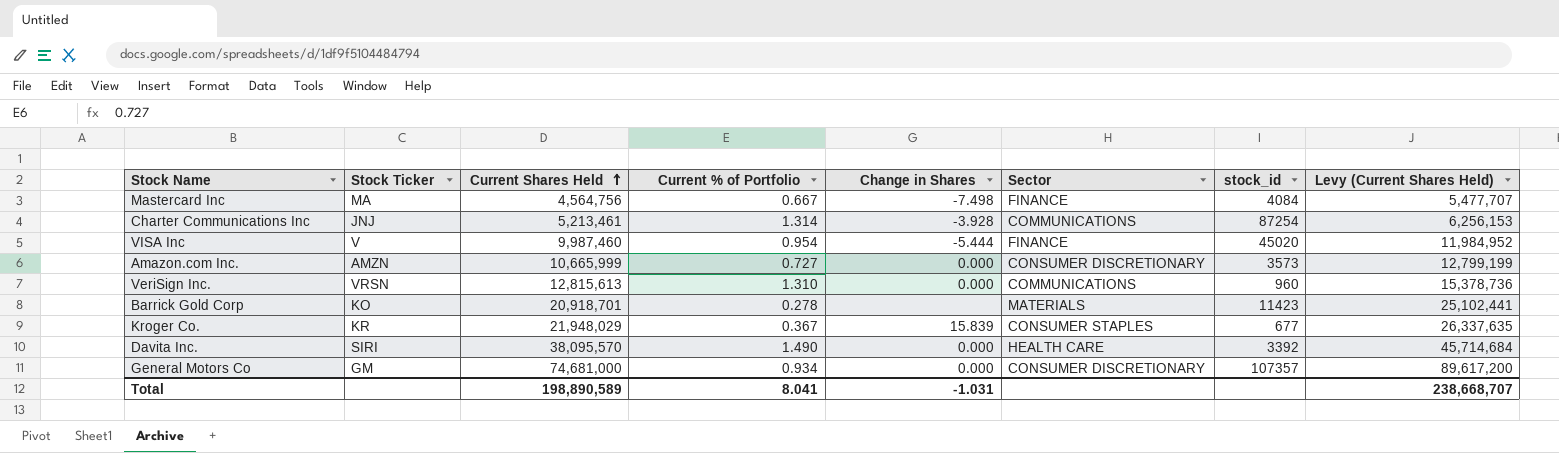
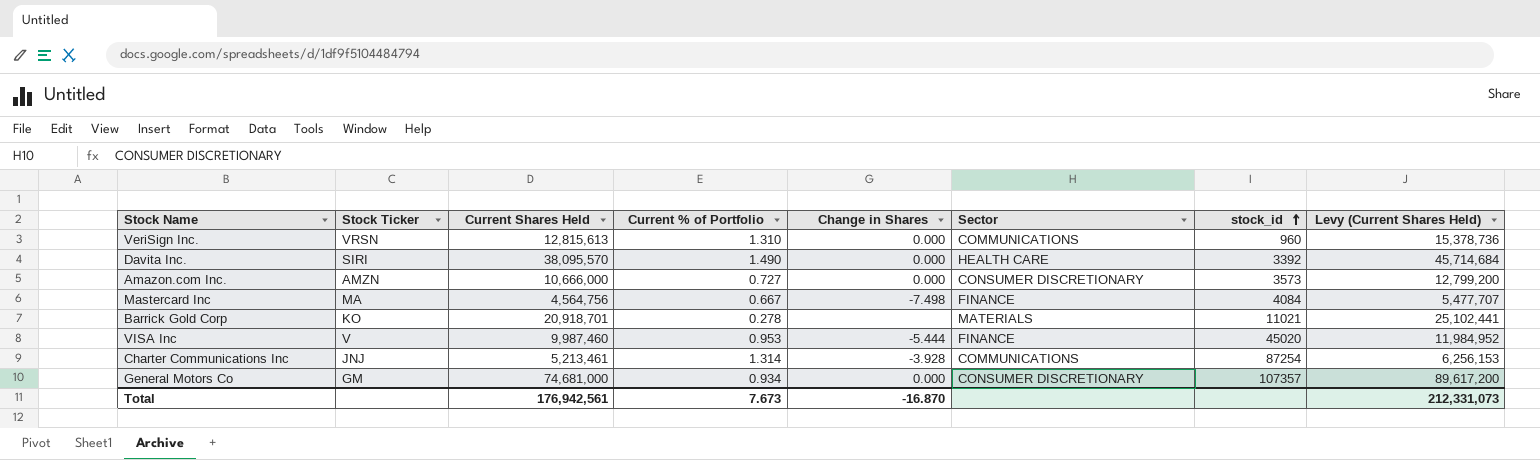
row order: Current Shares Held ascending -> stock_id ascending
row Kroger Co.: KR | 21,948,029 | 0.367 | 15.839 | CONSUMER STAPLES | 677 | 26,337,635 -> none
Amazon.com Inc. | Current Shares Held: 10,665,999 -> 10,666,000
Amazon.com Inc. | Levy (Current Shares Held): 12,799,199 -> 12,799,200
Barrick Gold Corp | stock_id: 11423 -> 11021
VISA Inc | Current % of Portfolio: 0.954 -> 0.953
Total | Current Shares Held: 198,890,589 -> 176,942,561
Total | Current % of Portfolio: 8.041 -> 7.673
Total | Change in Shares: -1.031 -> -16.870
Total | Levy (Current Shares Held): 238,668,707 -> 212,331,073

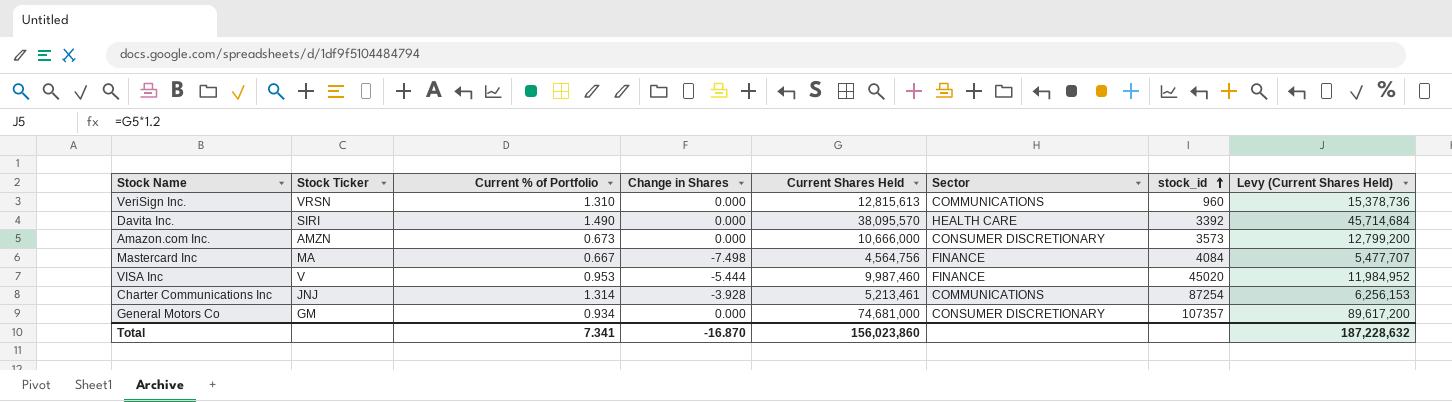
column Current Shares Held | position: 3 -> 5
row Barrick Gold Corp: KO | 20,918,701 | 0.278 | none | MATERIALS | 11021 | 25,102,441 -> none
Amazon.com Inc. | Current % of Portfolio: 0.727 -> 0.673
Total | Current % of Portfolio: 7.673 -> 7.341
Total | Current Shares Held: 176,942,561 -> 156,023,860
Total | Levy (Current Shares Held): 212,331,073 -> 187,228,632

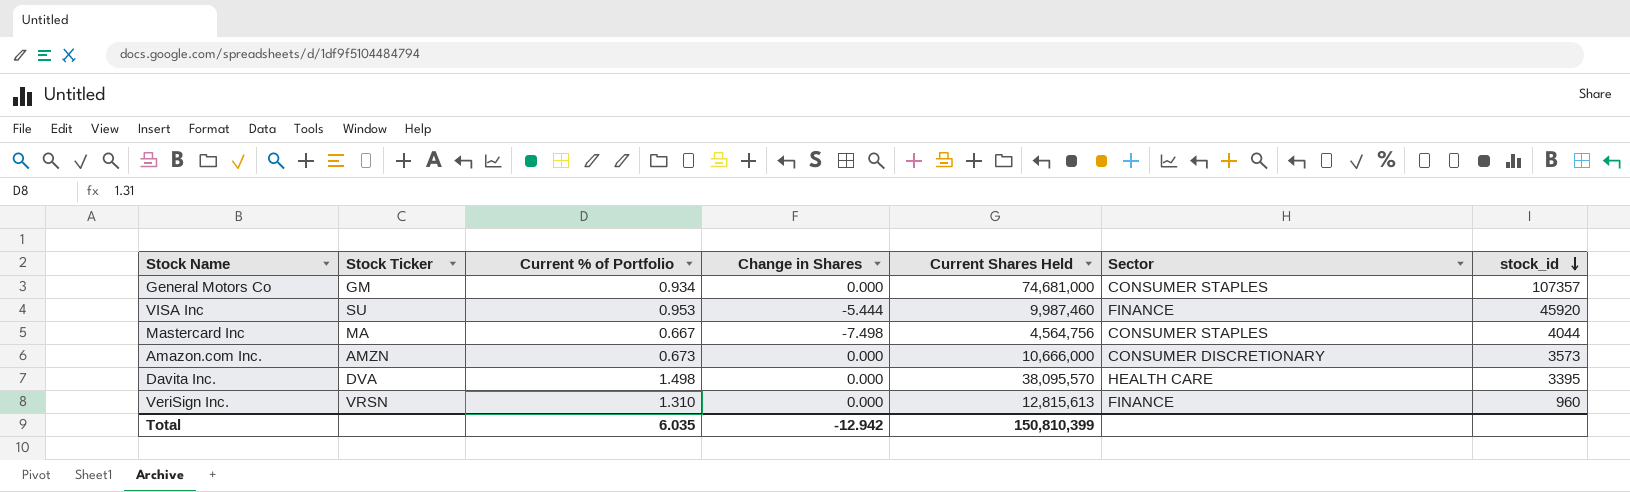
row order: stock_id ascending -> stock_id descending
column Levy (Current Shares Held) | formula: [Current Shares Held] * 1.2 -> none
row Charter Communications Inc: JNJ | 1.314 | -3.928 | 5,213,461 | COMMUNICATIONS | 87254 | 6,256,153 -> none
General Motors Co | Sector: CONSUMER DISCRETIONARY -> CONSUMER STAPLES
VISA Inc | Stock Ticker: V -> SU
VISA Inc | stock_id: 45020 -> 45920
Mastercard Inc | Sector: FINANCE -> CONSUMER STAPLES
Mastercard Inc | stock_id: 4084 -> 4044
Davita Inc. | Stock Ticker: SIRI -> DVA
Davita Inc. | Current % of Portfolio: 1.490 -> 1.498
Davita Inc. | stock_id: 3392 -> 3395
VeriSign Inc. | Sector: COMMUNICATIONS -> FINANCE
Total | Current % of Portfolio: 7.341 -> 6.035
Total | Change in Shares: -16.870 -> -12.942
Total | Current Shares Held: 156,023,860 -> 150,810,399

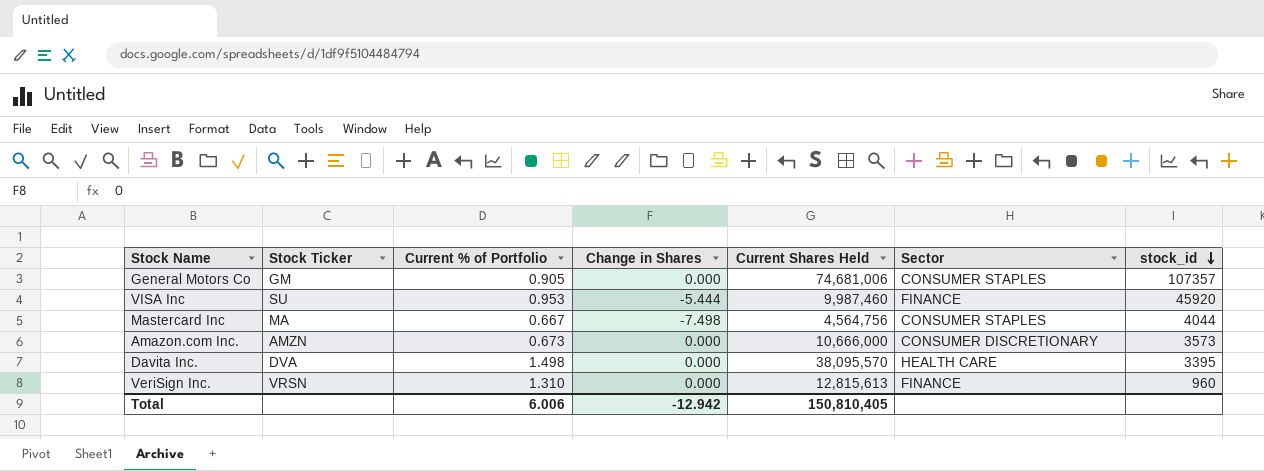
General Motors Co | Current % of Portfolio: 0.934 -> 0.905
General Motors Co | Current Shares Held: 74,681,000 -> 74,681,006
Total | Current % of Portfolio: 6.035 -> 6.006
Total | Current Shares Held: 150,810,399 -> 150,810,405

